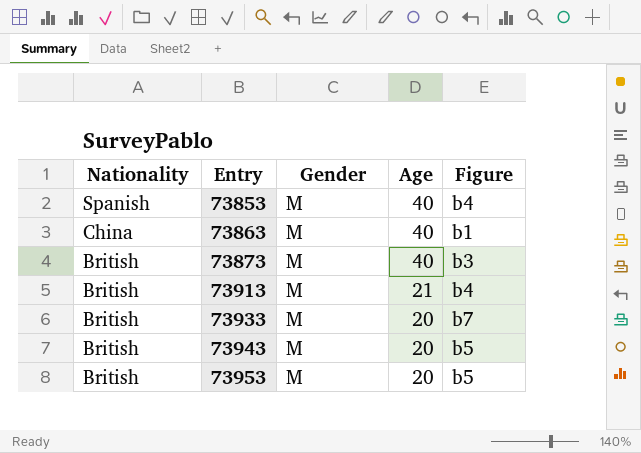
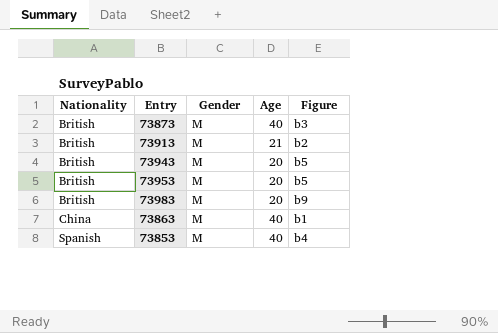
row order: Nationality descending -> Nationality ascending
row 73933: British | M | 20 | b7 -> none
73913 | Figure: b4 -> b2
row 73983: none -> British | M | 20 | b9

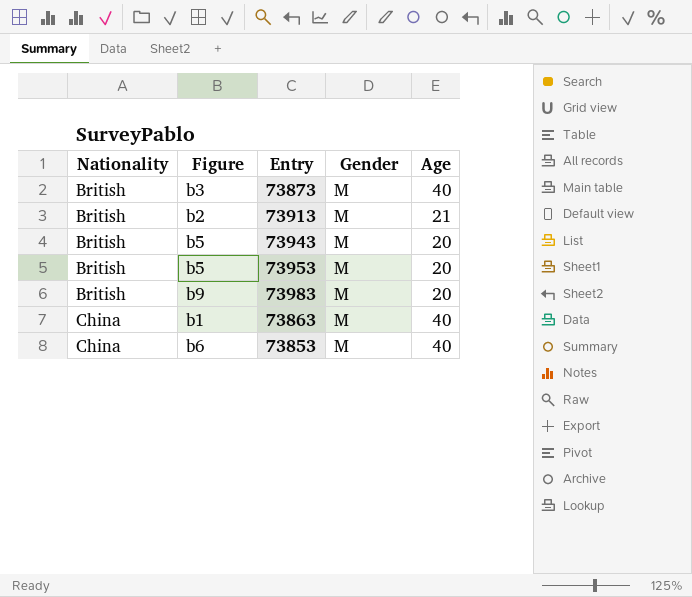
column Figure | position: 5 -> 2
73853 | Nationality: Spanish -> China
73853 | Figure: b4 -> b6

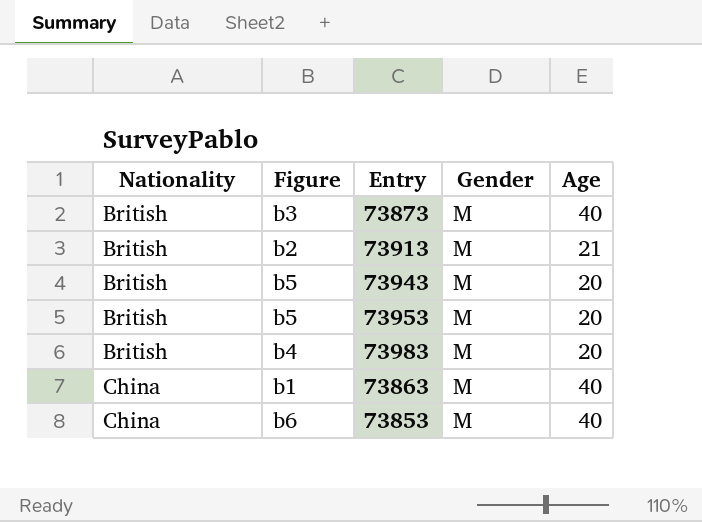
73983 | Figure: b9 -> b4

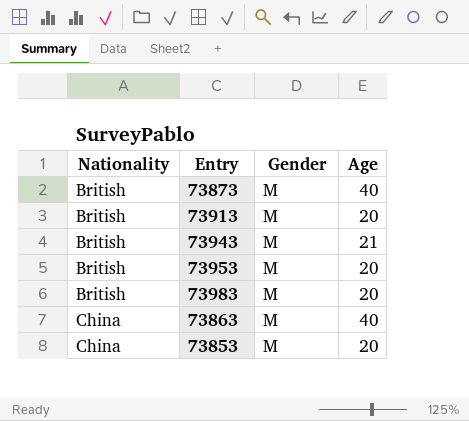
column Figure | position: 2 -> none
73913 | Age: 21 -> 20
73943 | Age: 20 -> 21
73853 | Age: 40 -> 20

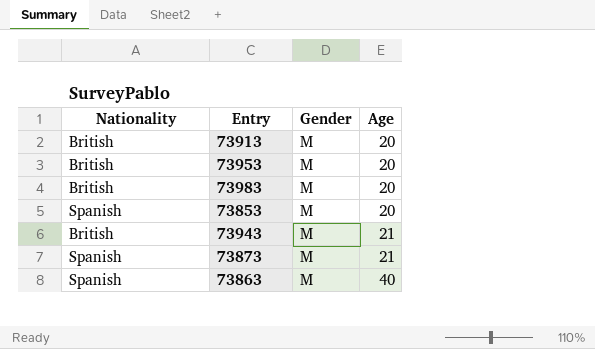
row order: Nationality ascending -> Age ascending
73853 | Nationality: China -> Spanish
73873 | Nationality: British -> Spanish
73873 | Age: 40 -> 21
73863 | Nationality: China -> Spanish

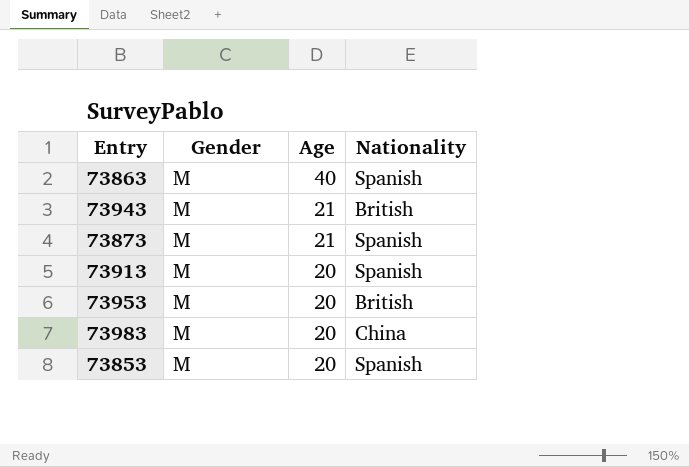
row order: Age ascending -> Age descending
column Nationality | position: 1 -> 4
73913 | Nationality: British -> Spanish
73983 | Nationality: British -> China

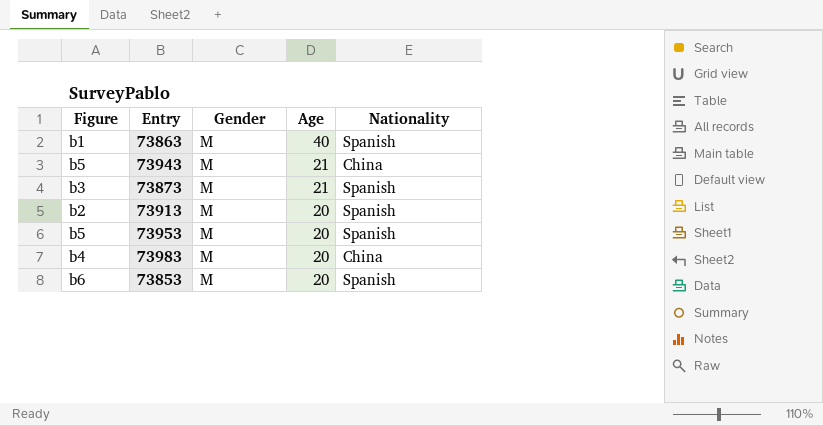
column Figure | position: none -> 1
73943 | Nationality: British -> China
73953 | Nationality: British -> Spanish

